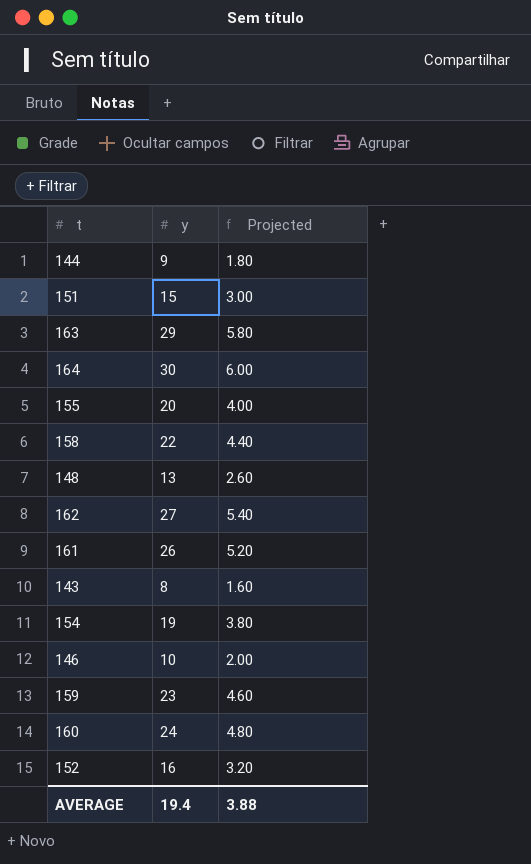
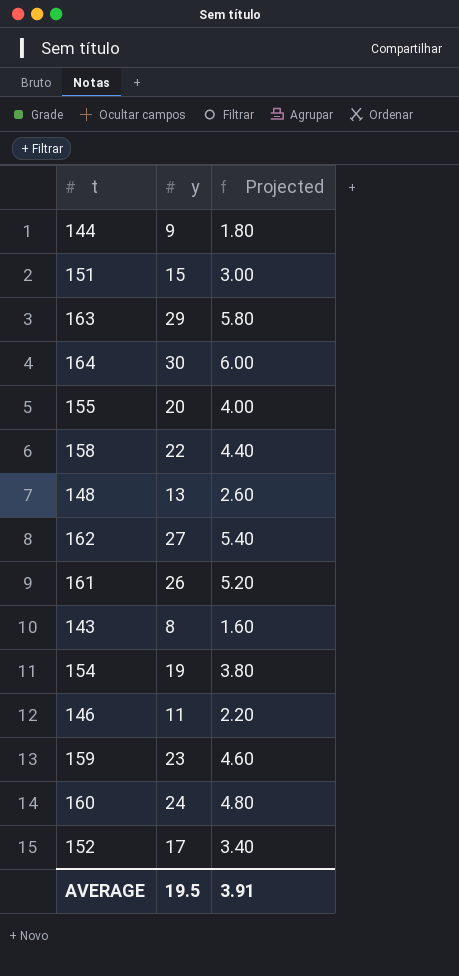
146 | y: 10 -> 11
146 | Projected: 2.00 -> 2.20
152 | y: 16 -> 17
152 | Projected: 3.20 -> 3.40
AVERAGE | y: 19.4 -> 19.5
AVERAGE | Projected: 3.88 -> 3.91

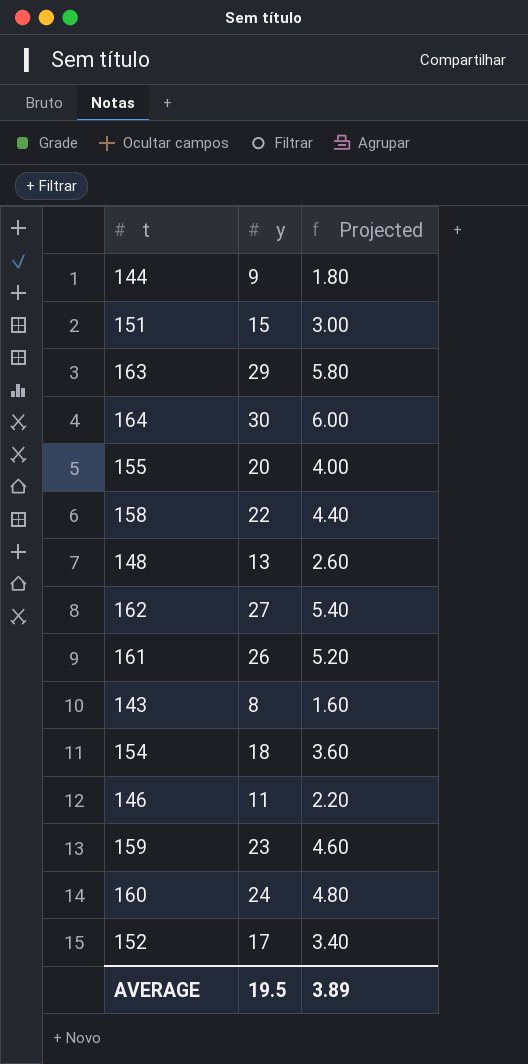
154 | y: 19 -> 18
154 | Projected: 3.80 -> 3.60
AVERAGE | Projected: 3.91 -> 3.89

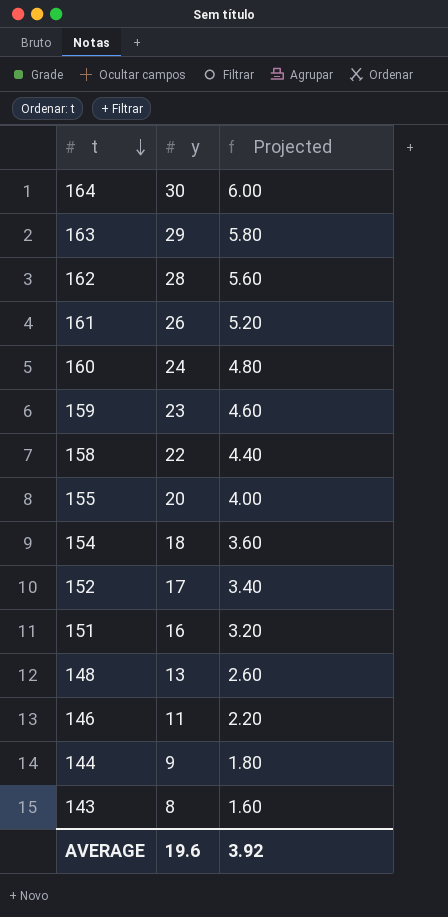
row order: none -> t descending
162 | y: 27 -> 28
162 | Projected: 5.40 -> 5.60
151 | y: 15 -> 16
151 | Projected: 3.00 -> 3.20
AVERAGE | y: 19.5 -> 19.6
AVERAGE | Projected: 3.89 -> 3.92

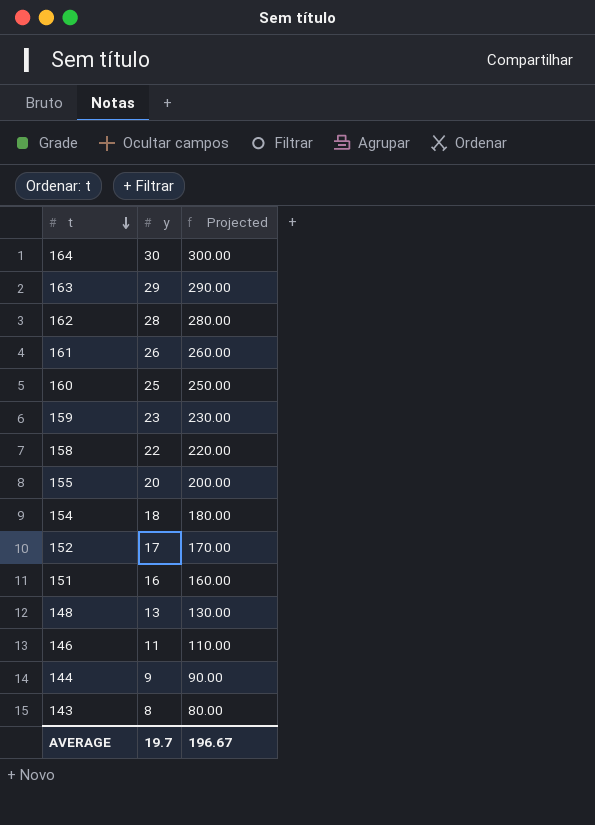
column Projected | formula: [y] * 0.2 -> [y] * 10
160 | y: 24 -> 25
AVERAGE | y: 19.6 -> 19.7
AVERAGE | Projected: 3.92 -> 196.67

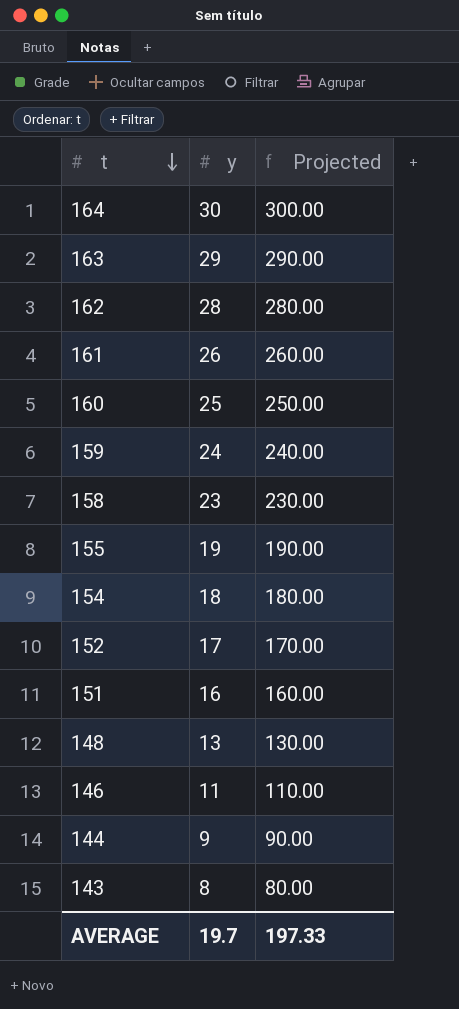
159 | y: 23 -> 24
159 | Projected: 230.00 -> 240.00
158 | y: 22 -> 23
158 | Projected: 220.00 -> 230.00
155 | y: 20 -> 19
155 | Projected: 200.00 -> 190.00
AVERAGE | Projected: 196.67 -> 197.33

